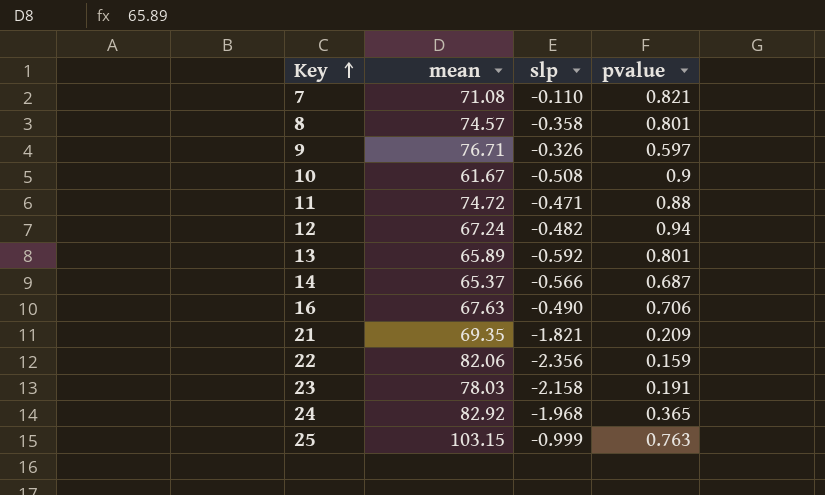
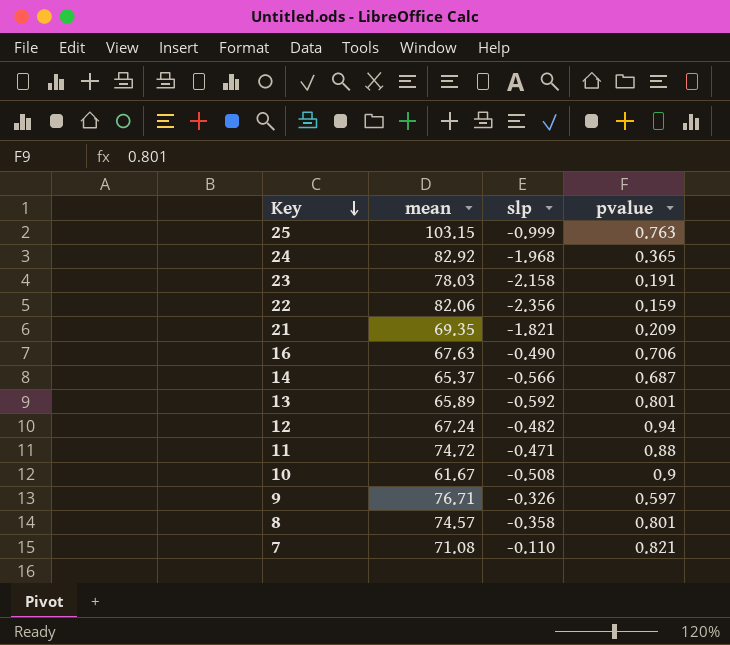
row order: Key ascending -> Key descending

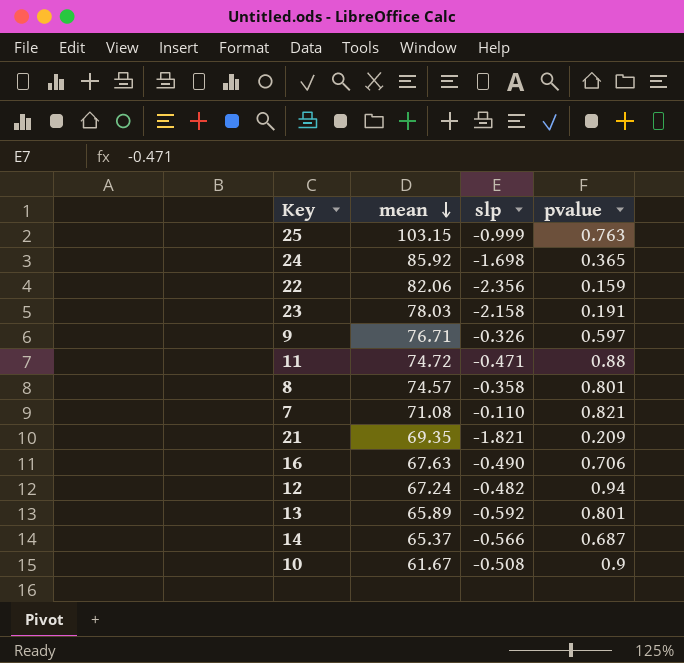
row order: Key descending -> mean descending
24 | mean: 82.92 -> 85.92
24 | slp: -1.968 -> -1.698

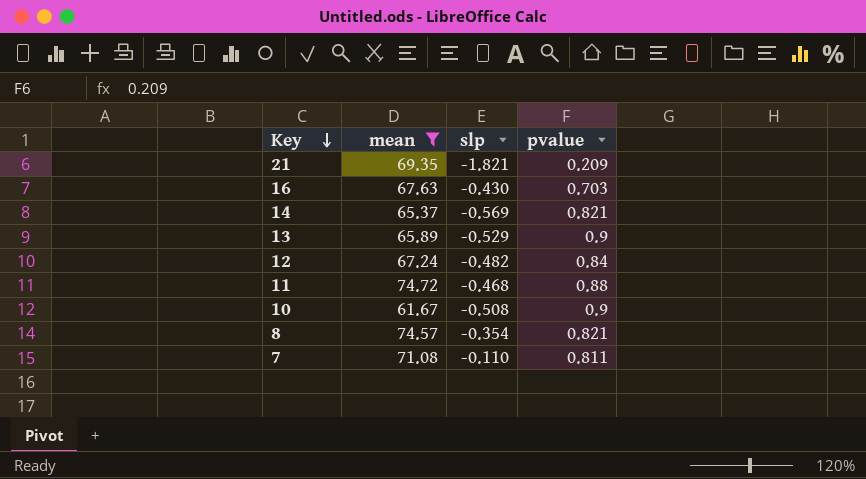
filter: none -> mean <= 74.72
row order: mean descending -> Key descending
16 | slp: -0.490 -> -0.430
16 | pvalue: 0.706 -> 0.703
14 | slp: -0.566 -> -0.569
14 | pvalue: 0.687 -> 0.821
13 | slp: -0.592 -> -0.529
13 | pvalue: 0.801 -> 0.9
12 | pvalue: 0.94 -> 0.84
11 | slp: -0.471 -> -0.468
8 | slp: -0.358 -> -0.354
8 | pvalue: 0.801 -> 0.821
7 | pvalue: 0.821 -> 0.811

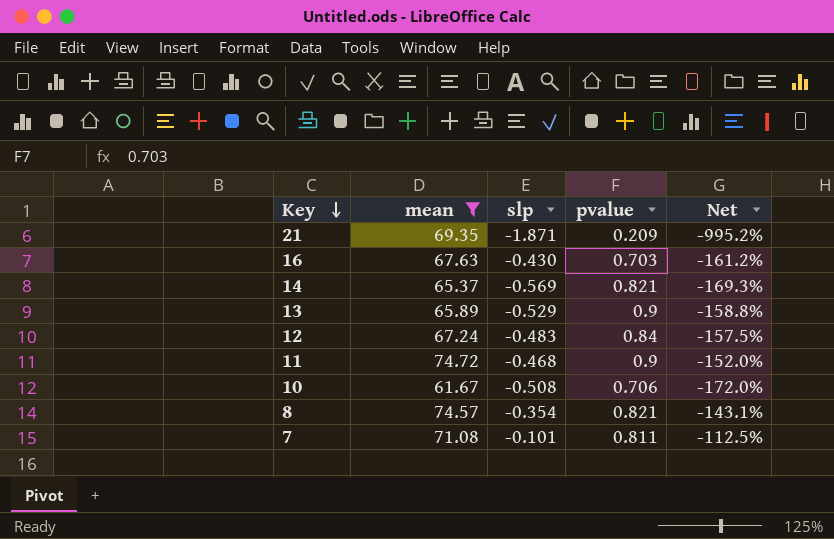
column Net | formula: none -> ([slp] - [pvalue]) / [pvalue]
21 | slp: -1.821 -> -1.871
12 | slp: -0.482 -> -0.483
11 | pvalue: 0.88 -> 0.9
10 | pvalue: 0.9 -> 0.706
7 | slp: -0.110 -> -0.101

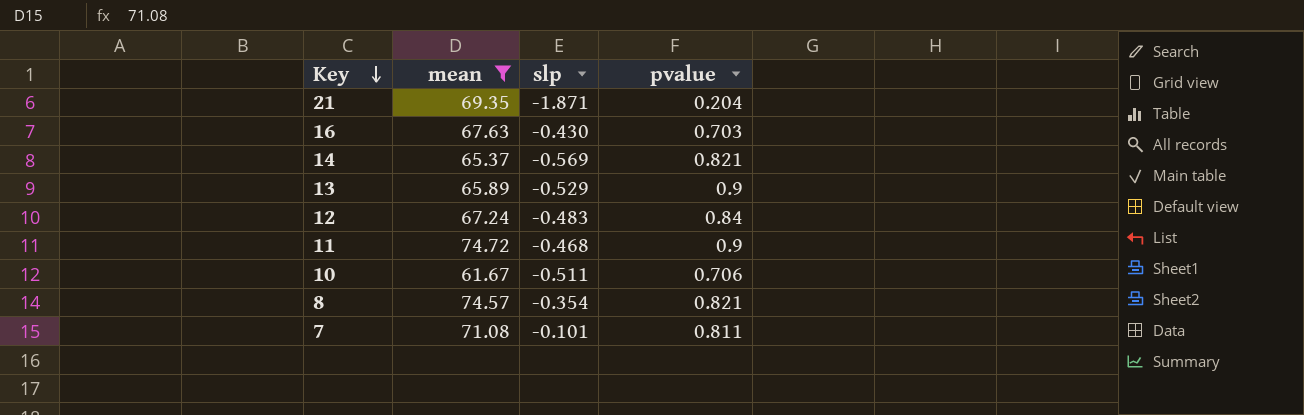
column Net | formula: ([slp] - [pvalue]) / [pvalue] -> none
21 | pvalue: 0.209 -> 0.204
10 | slp: -0.508 -> -0.511

